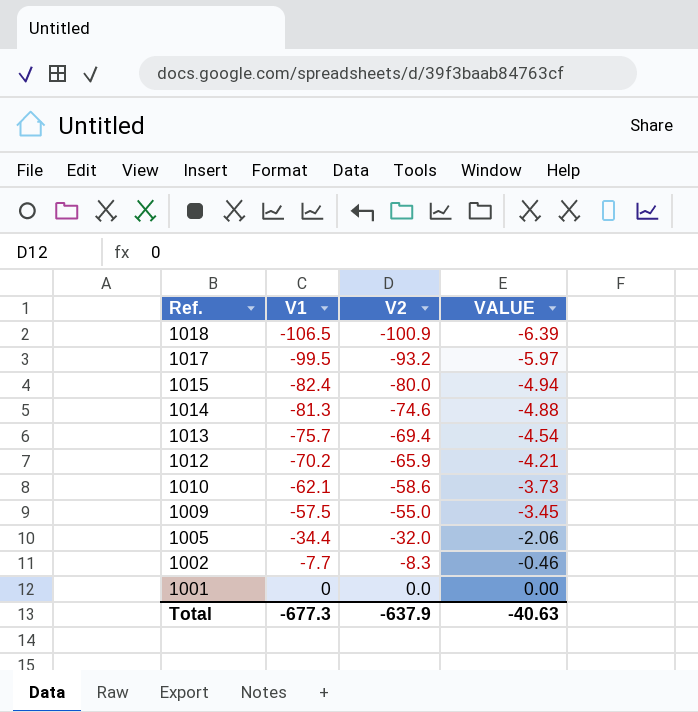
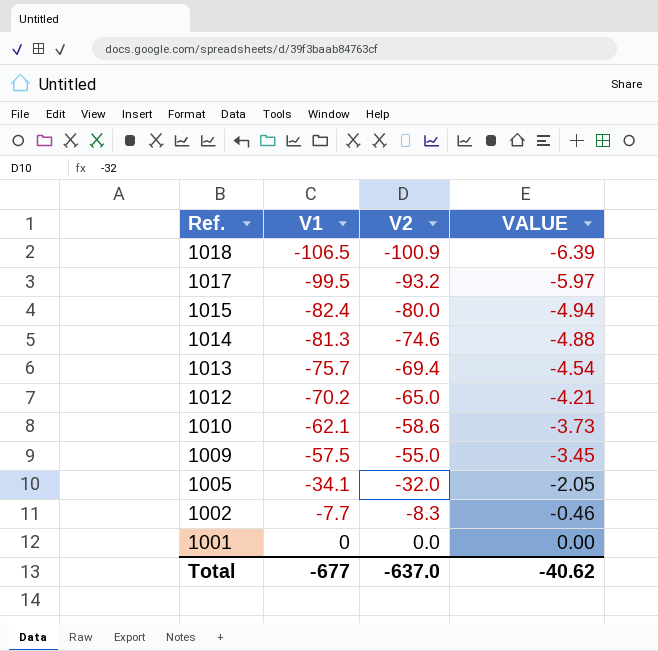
1012 | V2: -65.9 -> -65.0
1005 | V1: -34.4 -> -34.1
1005 | VALUE: -2.06 -> -2.05
Total | V1: -677.3 -> -677
Total | V2: -637.9 -> -637.0
Total | VALUE: -40.63 -> -40.62

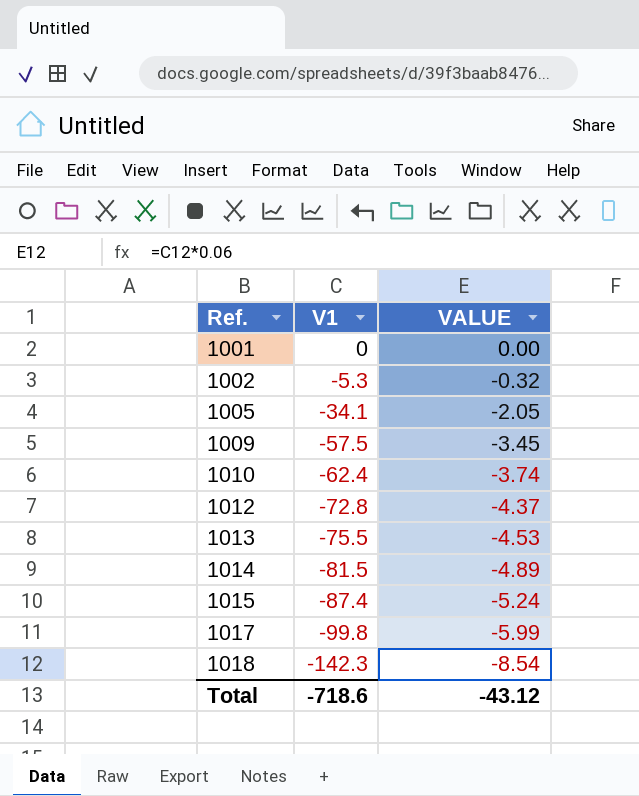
row order: Ref. descending -> Ref. ascending
column V2 | position: 3 -> none
1002 | V1: -7.7 -> -5.3
1002 | VALUE: -0.46 -> -0.32
1010 | V1: -62.1 -> -62.4
1010 | VALUE: -3.73 -> -3.74
1012 | V1: -70.2 -> -72.8
1012 | VALUE: -4.21 -> -4.37
1013 | V1: -75.7 -> -75.5
1013 | VALUE: -4.54 -> -4.53
1014 | V1: -81.3 -> -81.5
1014 | VALUE: -4.88 -> -4.89
1015 | V1: -82.4 -> -87.4
1015 | VALUE: -4.94 -> -5.24
1017 | V1: -99.5 -> -99.8
1017 | VALUE: -5.97 -> -5.99
1018 | V1: -106.5 -> -142.3
1018 | VALUE: -6.39 -> -8.54
Total | V1: -677 -> -718.6
Total | VALUE: -40.62 -> -43.12

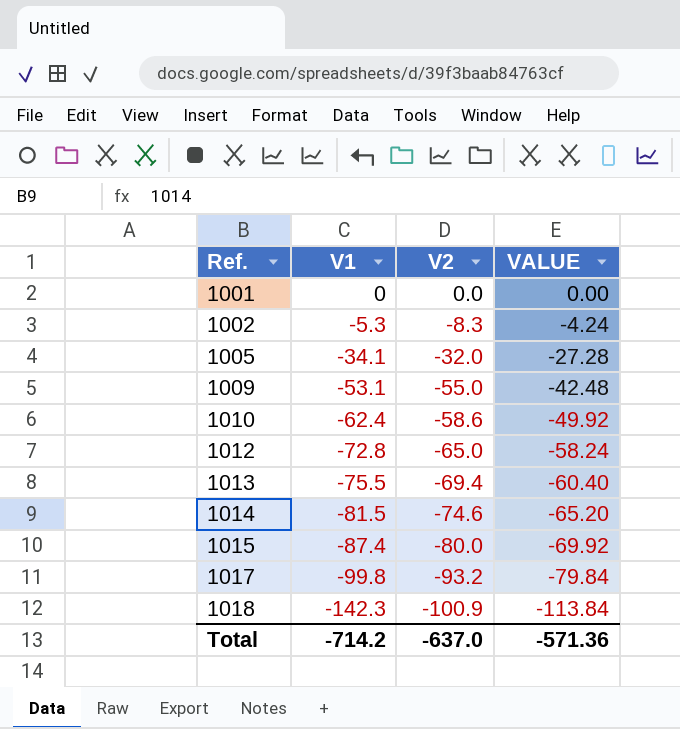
column V2 | position: none -> 3
column VALUE | formula: [V1] * 0.06 -> [V1] * 0.8
1009 | V1: -57.5 -> -53.1
Total | V1: -718.6 -> -714.2
Total | VALUE: -43.12 -> -571.36

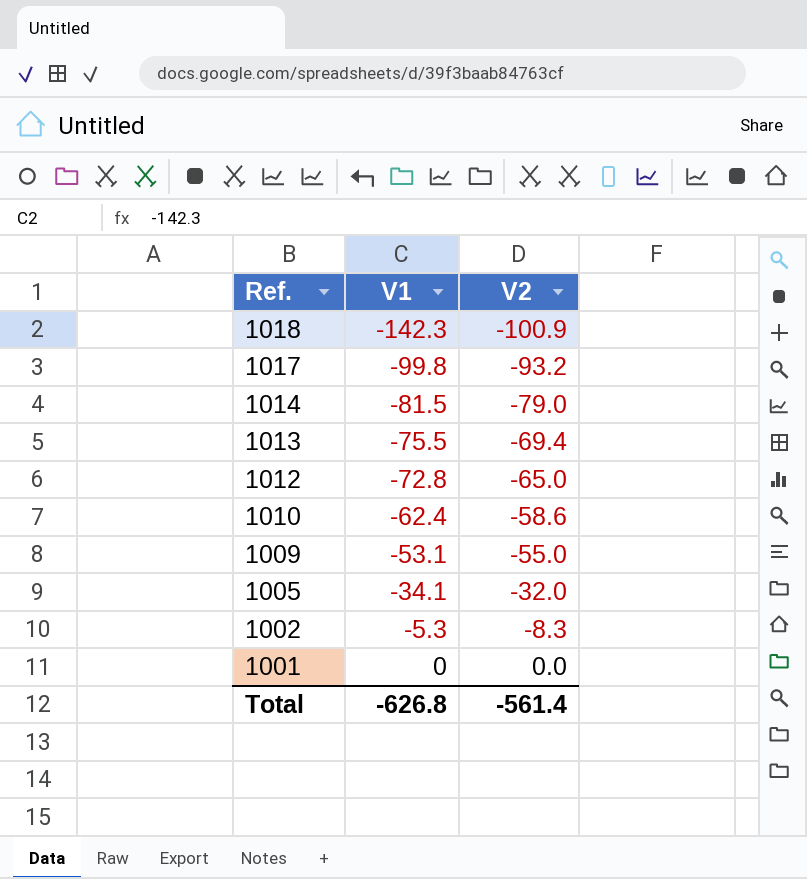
row order: Ref. ascending -> Ref. descending
column VALUE | formula: [V1] * 0.8 -> none
row 1015: -87.4 | -80.0 | -69.92 -> none
1014 | V2: -74.6 -> -79.0
Total | V1: -714.2 -> -626.8
Total | V2: -637.0 -> -561.4

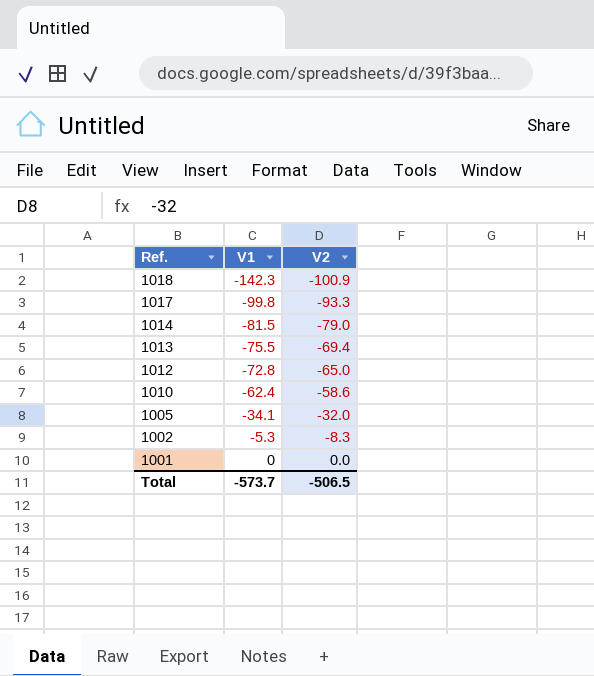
row 1009: -53.1 | -55.0 -> none
1017 | V2: -93.2 -> -93.3
Total | V1: -626.8 -> -573.7
Total | V2: -561.4 -> -506.5

